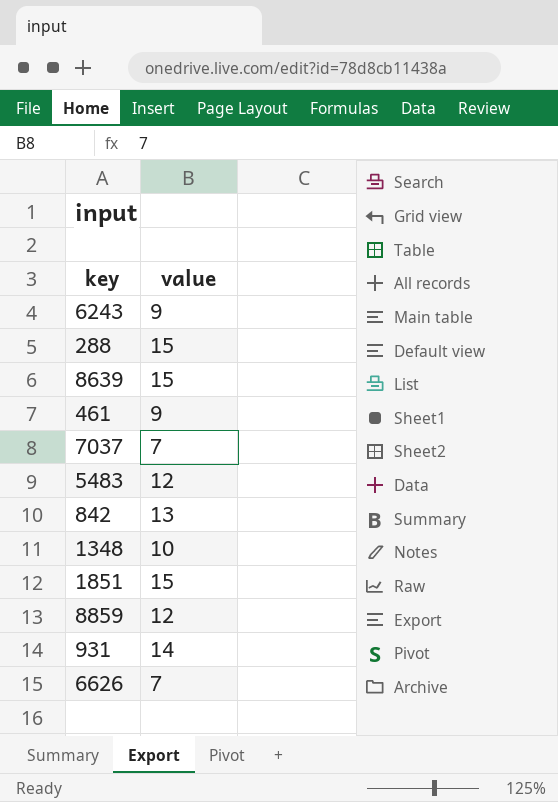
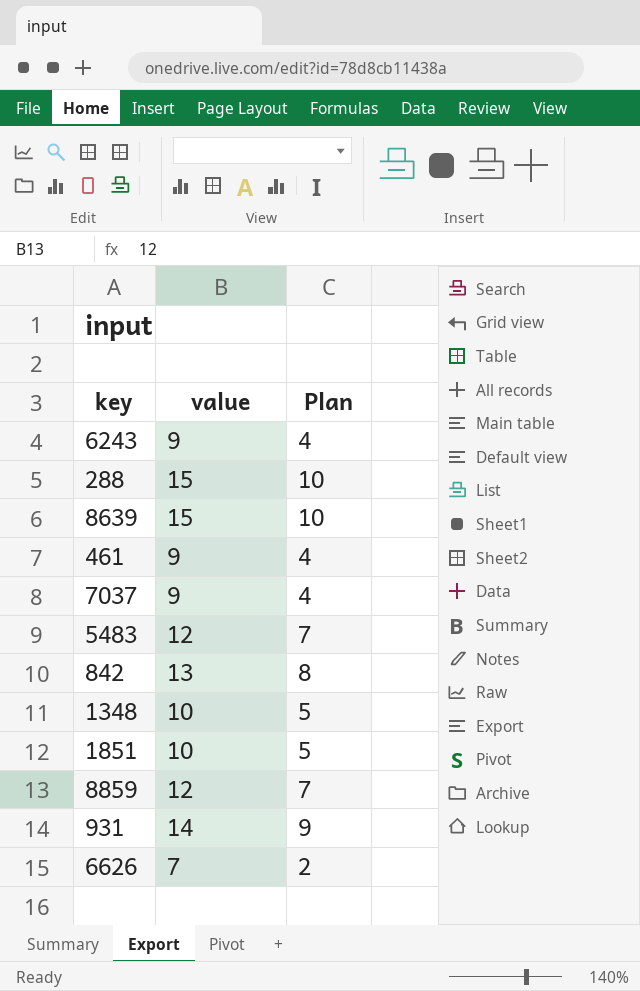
column Plan | formula: none -> [value] - 5
7037 | value: 7 -> 9
1851 | value: 15 -> 10

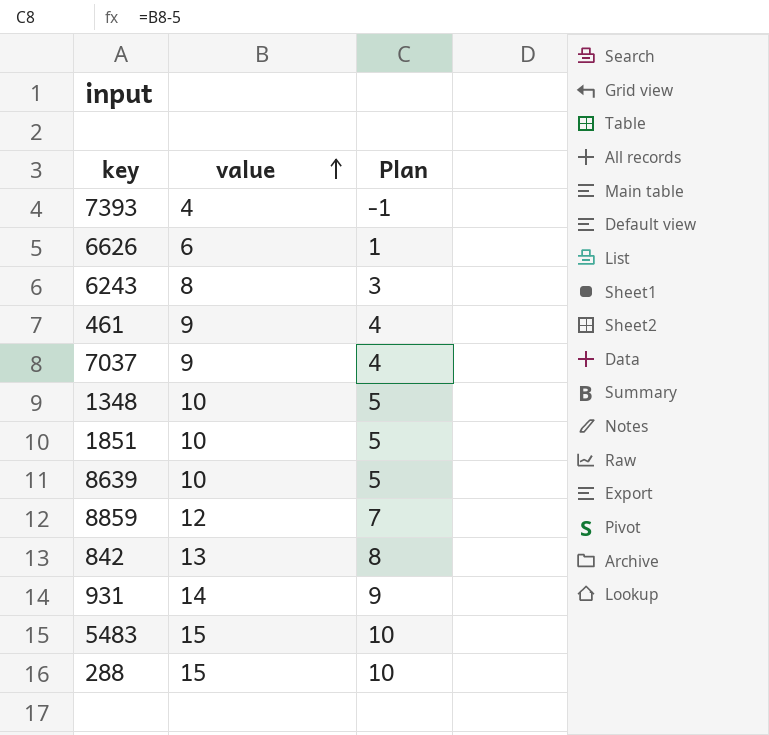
row order: none -> value ascending
row 7393: none -> 4 | -1
6626 | value: 7 -> 6
6626 | Plan: 2 -> 1
6243 | value: 9 -> 8
6243 | Plan: 4 -> 3
8639 | value: 15 -> 10
8639 | Plan: 10 -> 5
5483 | value: 12 -> 15
5483 | Plan: 7 -> 10

